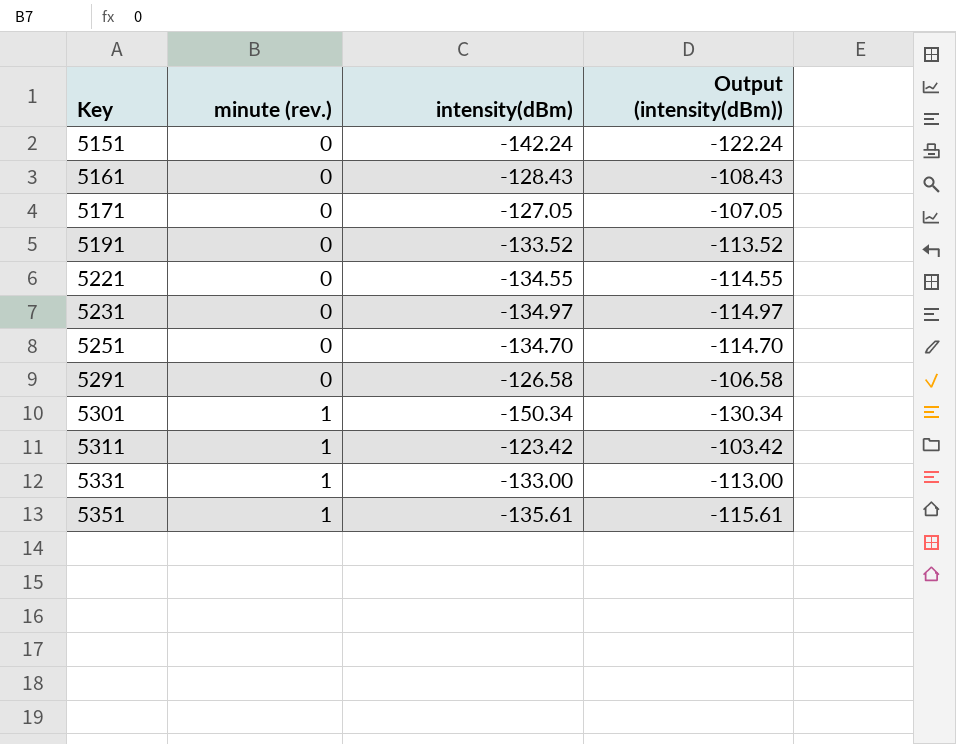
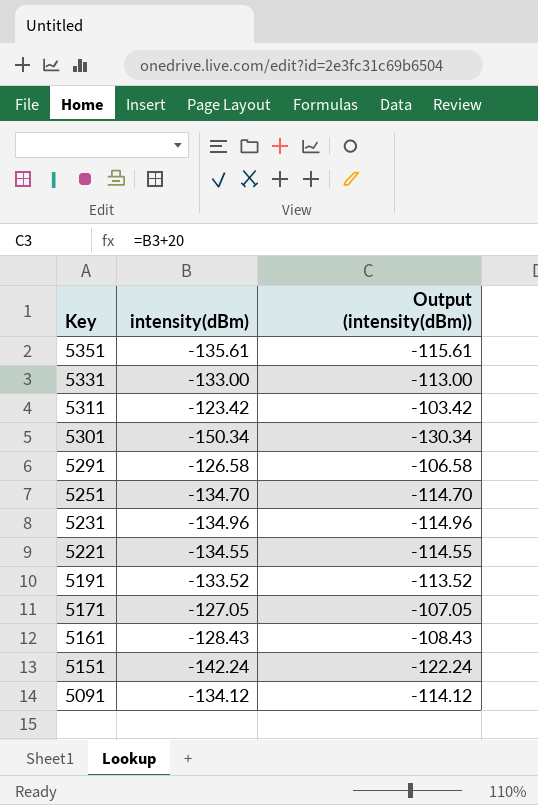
row order: Key ascending -> Key descending
column minute (rev.) | position: 2 -> none
5231 | intensity(dBm): -134.97 -> -134.96
5231 | Output (intensity(dBm)): -114.97 -> -114.96
row 5091: none -> -134.12 | -114.12

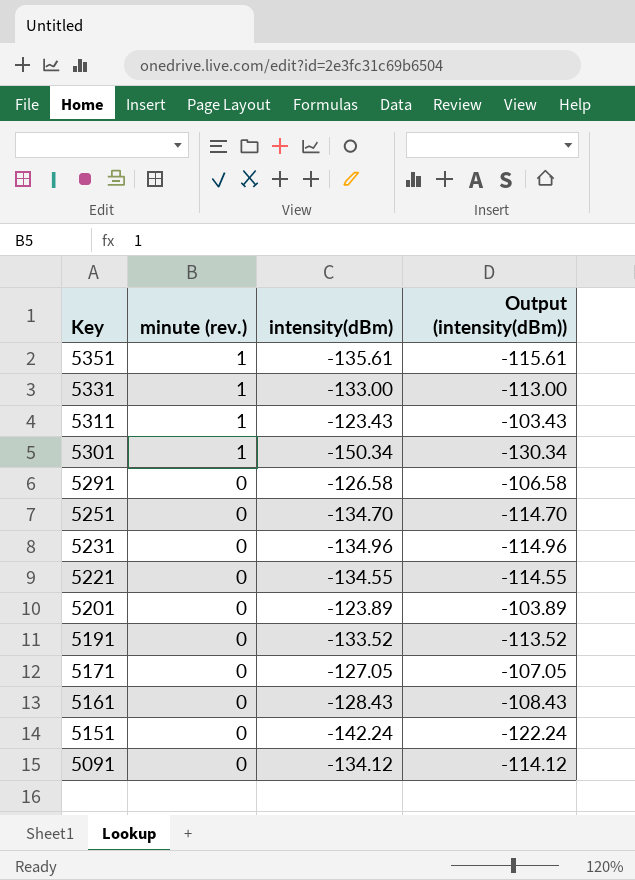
column minute (rev.) | position: none -> 2
5311 | intensity(dBm): -123.42 -> -123.43
5311 | Output (intensity(dBm)): -103.42 -> -103.43
row 5201: none -> 0 | -123.89 | -103.89

